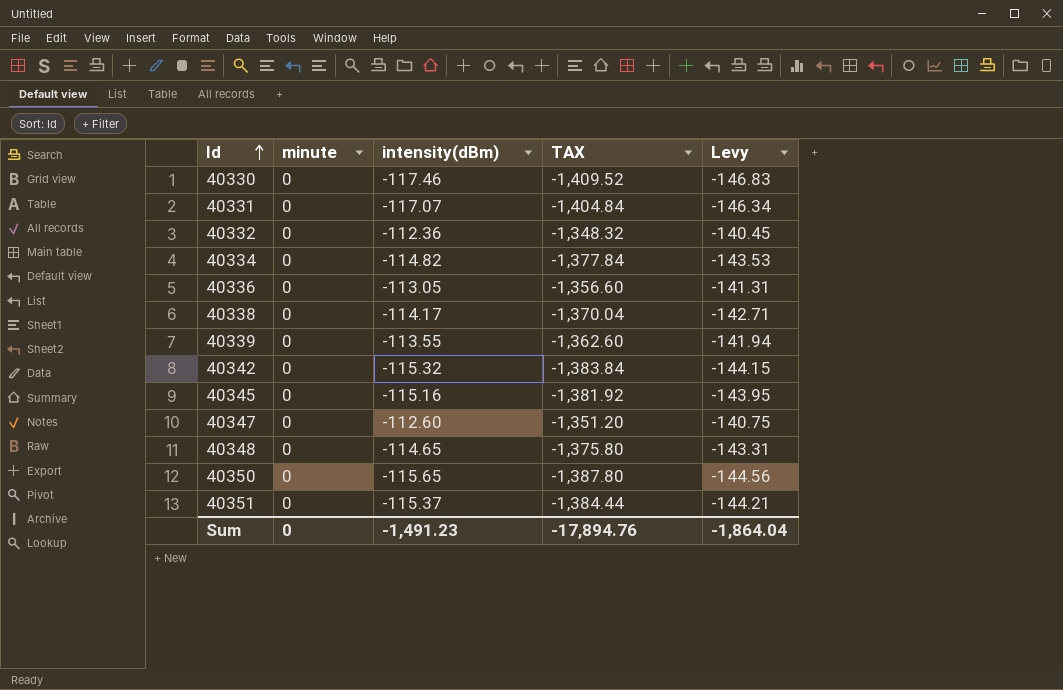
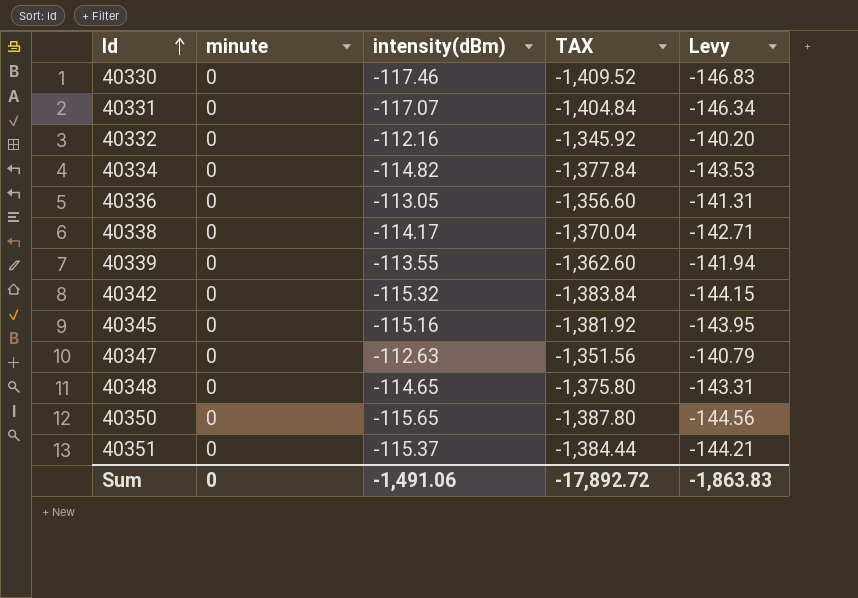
40332 | intensity(dBm): -112.36 -> -112.16
40332 | TAX: -1,348.32 -> -1,345.92
40332 | Levy: -140.45 -> -140.20
40347 | intensity(dBm): -112.60 -> -112.63
40347 | TAX: -1,351.20 -> -1,351.56
40347 | Levy: -140.75 -> -140.79
Sum | intensity(dBm): -1,491.23 -> -1,491.06
Sum | TAX: -17,894.76 -> -17,892.72
Sum | Levy: -1,864.04 -> -1,863.83

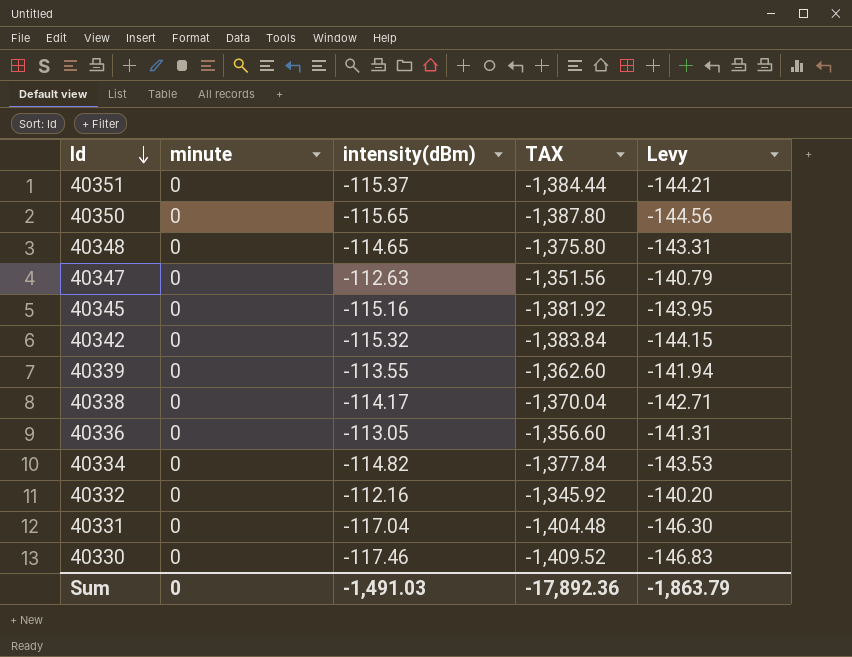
row order: Id ascending -> Id descending
40331 | intensity(dBm): -117.07 -> -117.04
40331 | TAX: -1,404.84 -> -1,404.48
40331 | Levy: -146.34 -> -146.30
Sum | intensity(dBm): -1,491.06 -> -1,491.03
Sum | TAX: -17,892.72 -> -17,892.36
Sum | Levy: -1,863.83 -> -1,863.79

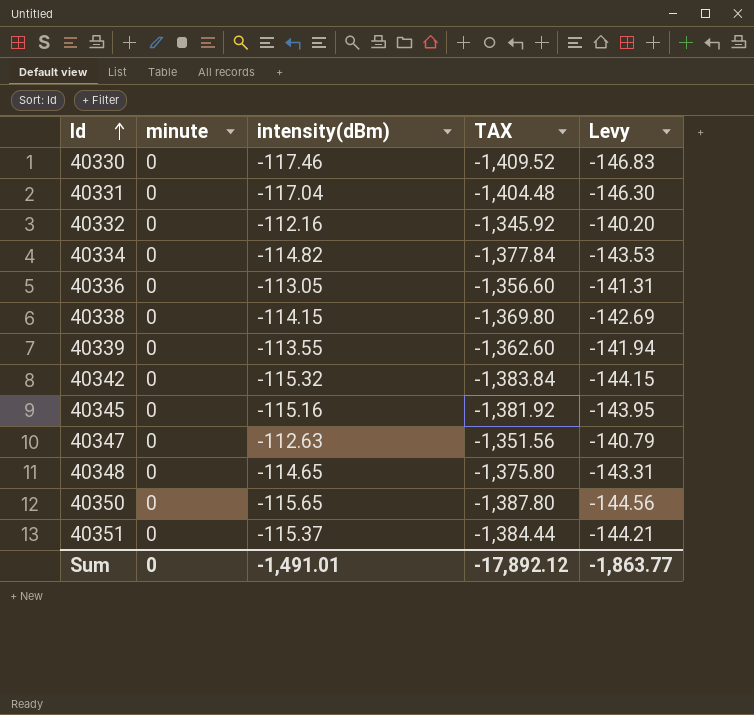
row order: Id descending -> Id ascending
40338 | intensity(dBm): -114.17 -> -114.15
40338 | TAX: -1,370.04 -> -1,369.80
40338 | Levy: -142.71 -> -142.69
Sum | intensity(dBm): -1,491.03 -> -1,491.01
Sum | TAX: -17,892.36 -> -17,892.12
Sum | Levy: -1,863.79 -> -1,863.77

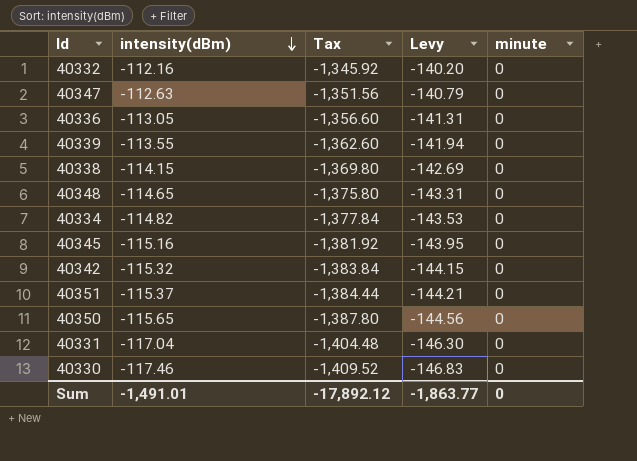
row order: Id ascending -> intensity(dBm) descending
column name: TAX -> Tax
column minute | position: 2 -> 5

